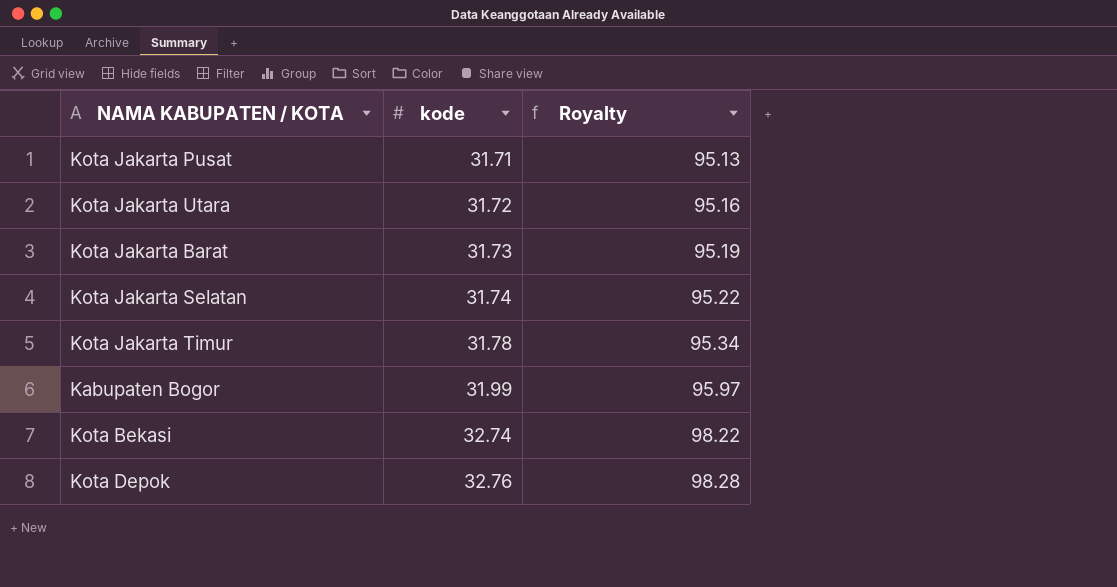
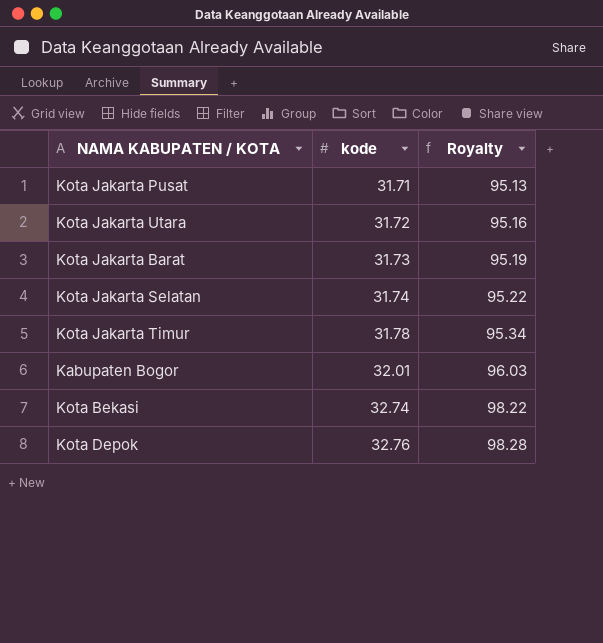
Kabupaten Bogor | kode: 31.99 -> 32.01
Kabupaten Bogor | Royalty: 95.97 -> 96.03

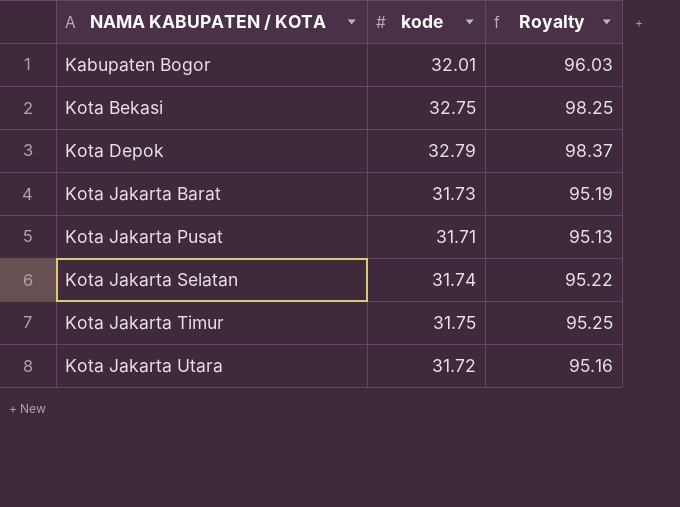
row order: kode ascending -> NAMA KABUPATEN / KOTA ascending
Kota Bekasi | kode: 32.74 -> 32.75
Kota Bekasi | Royalty: 98.22 -> 98.25
Kota Depok | kode: 32.76 -> 32.79
Kota Depok | Royalty: 98.28 -> 98.37
Kota Jakarta Timur | kode: 31.78 -> 31.75
Kota Jakarta Timur | Royalty: 95.34 -> 95.25

